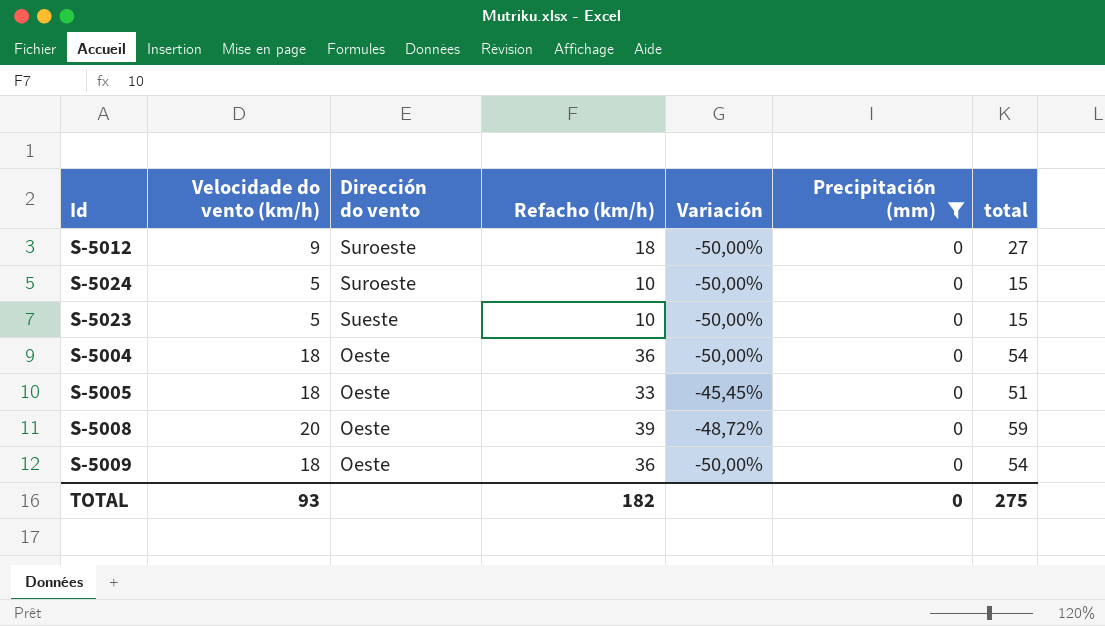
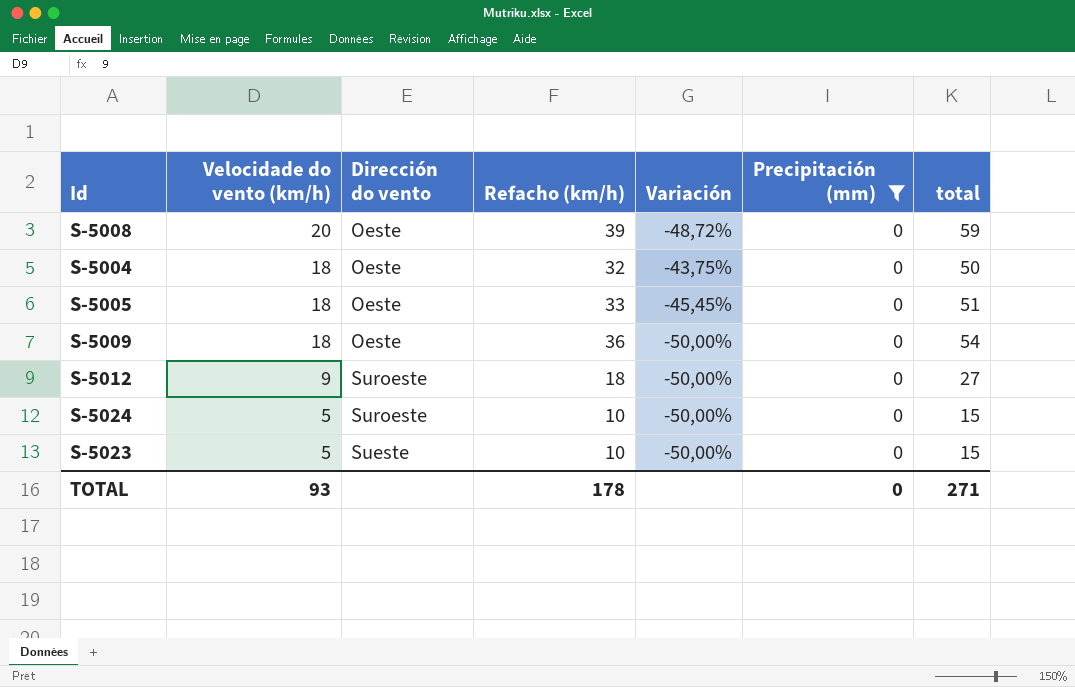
row order: Dirección do vento descending -> Velocidade do vento (km/h) descending
S-5004 | Refacho (km/h): 36 -> 32
S-5004 | Variación: -50,00% -> -43,75%
S-5004 | total: 54 -> 50
TOTAL | Refacho (km/h): 182 -> 178
TOTAL | total: 275 -> 271

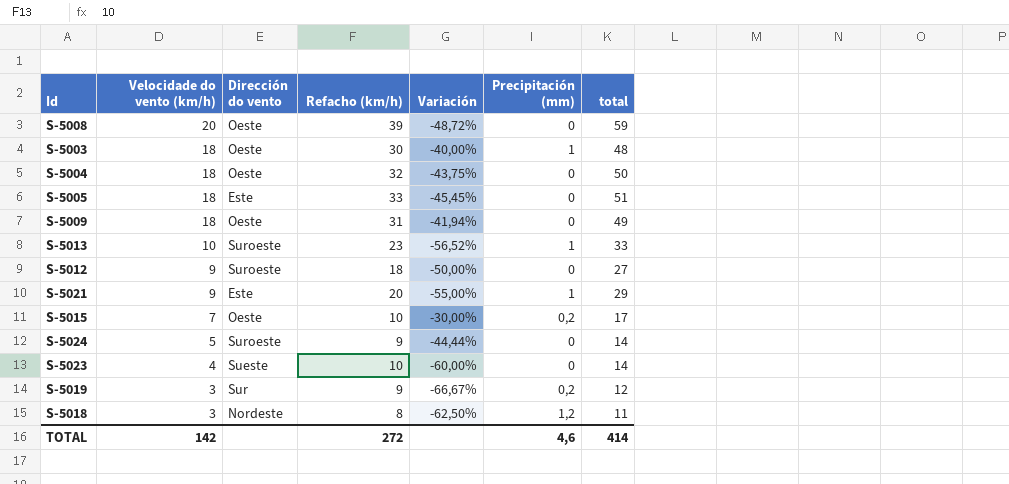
filter: Precipitación (mm) = 0 -> none
S-5005 | Dirección do vento: Oeste -> Este
S-5009 | Refacho (km/h): 36 -> 31
S-5009 | Variación: -50,00% -> -41,94%
S-5009 | total: 54 -> 49
S-5024 | Refacho (km/h): 10 -> 9
S-5024 | Variación: -50,00% -> -44,44%
S-5024 | total: 15 -> 14
S-5023 | Velocidade do vento (km/h): 5 -> 4
S-5023 | Variación: -50,00% -> -60,00%
S-5023 | total: 15 -> 14
TOTAL | Velocidade do vento (km/h): 93 -> 142
TOTAL | Refacho (km/h): 178 -> 272
TOTAL | Precipitación (mm): 0 -> 4,6
TOTAL | total: 271 -> 414

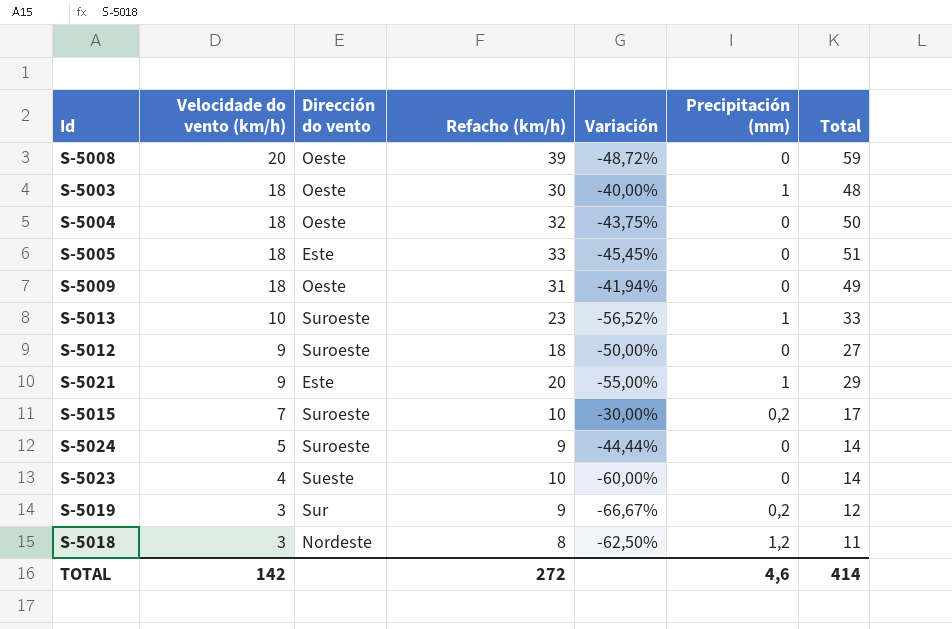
column name: total -> Total
S-5015 | Dirección do vento: Oeste -> Suroeste

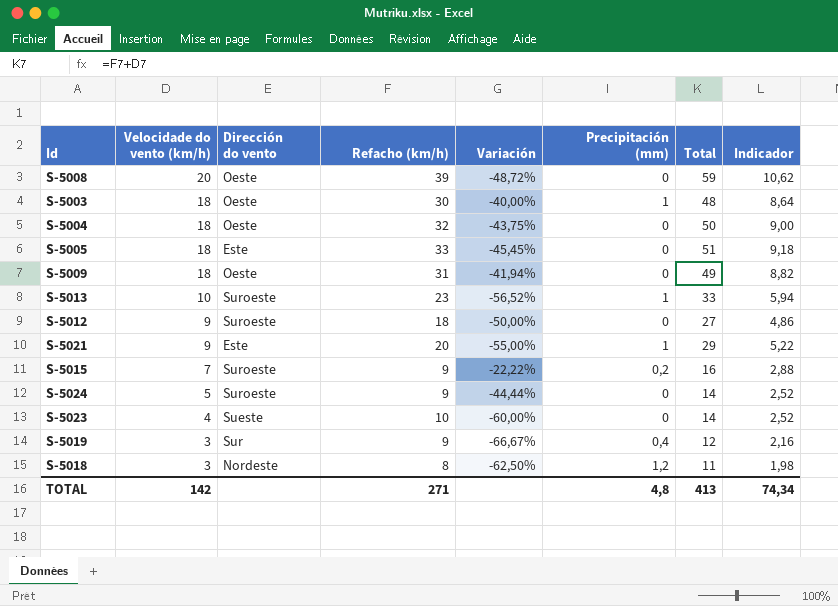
column Indicador | formula: none -> [Total] * 0,18
S-5015 | Refacho (km/h): 10 -> 9
S-5015 | Variación: -30,00% -> -22,22%
S-5015 | Total: 17 -> 16
S-5019 | Precipitación (mm): 0,2 -> 0,4
TOTAL | Refacho (km/h): 272 -> 271
TOTAL | Precipitación (mm): 4,6 -> 4,8
TOTAL | Total: 414 -> 413

